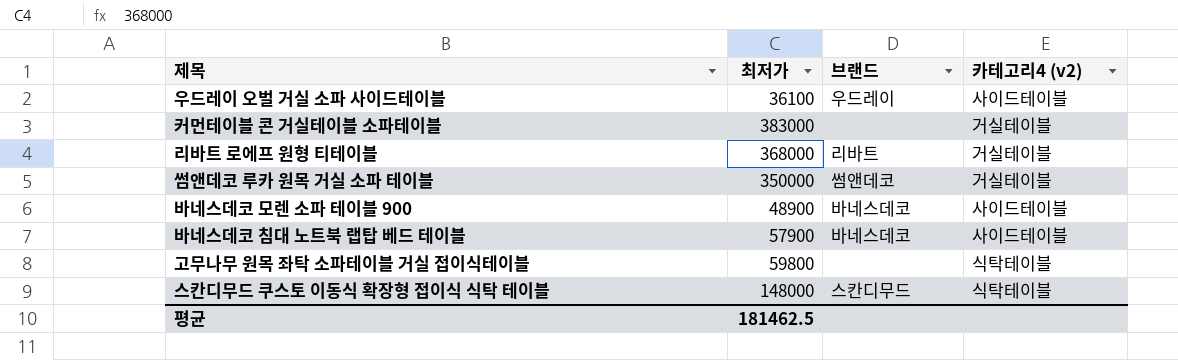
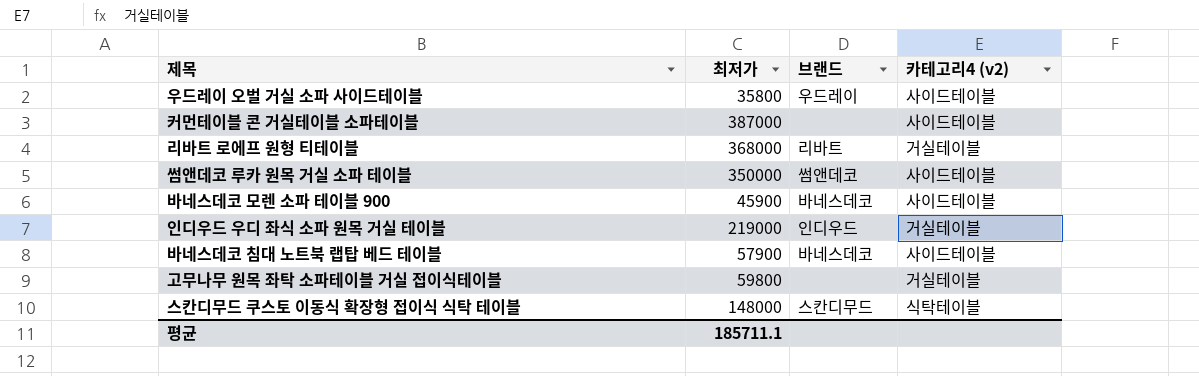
우드레이 오벌 거실 소파 사이드테이블 | 최저가: 36100 -> 35800
커먼테이블 콘 거실테이블 소파테이블 | 최저가: 383000 -> 387000
커먼테이블 콘 거실테이블 소파테이블 | 카테고리4 (v2): 거실테이블 -> 사이드테이블
썸앤데코 루카 원목 거실 소파 테이블 | 카테고리4 (v2): 거실테이블 -> 사이드테이블
바네스데코 모렌 소파 테이블 900 | 최저가: 48900 -> 45900
row 인디우드 우디 좌식 소파 원목 거실 테이블: none -> 219000 | 인디우드 | 거실테이블
고무나무 원목 좌탁 소파테이블 거실 접이식테이블 | 카테고리4 (v2): 식탁테이블 -> 거실테이블
평균 | 최저가: 181462.5 -> 185711.1

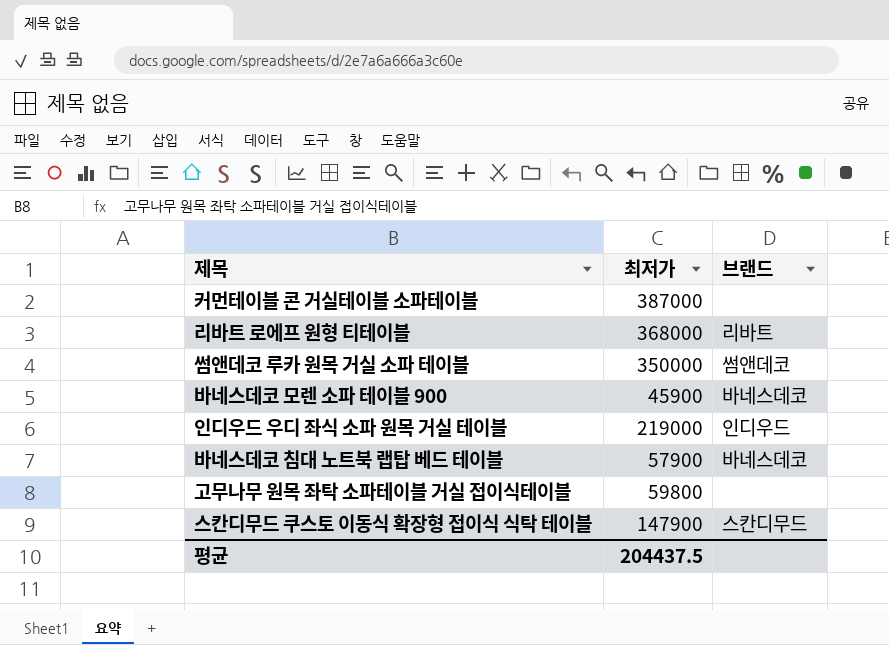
column 카테고리4 (v2) | position: 4 -> none
row 우드레이 오벌 거실 소파 사이드테이블: 35800 | 우드레이 | 사이드테이블 -> none
스칸디무드 쿠스토 이동식 확장형 접이식 식탁 테이블 | 최저가: 148000 -> 147900
평균 | 최저가: 185711.1 -> 204437.5

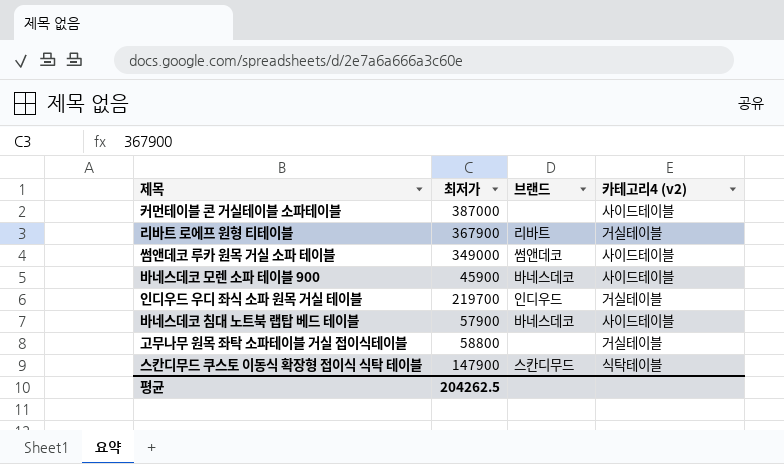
column 카테고리4 (v2) | position: none -> 4
리바트 로에프 원형 티테이블 | 최저가: 368000 -> 367900
썸앤데코 루카 원목 거실 소파 테이블 | 최저가: 350000 -> 349000
인디우드 우디 좌식 소파 원목 거실 테이블 | 최저가: 219000 -> 219700
고무나무 원목 좌탁 소파테이블 거실 접이식테이블 | 최저가: 59800 -> 58800
평균 | 최저가: 204437.5 -> 204262.5

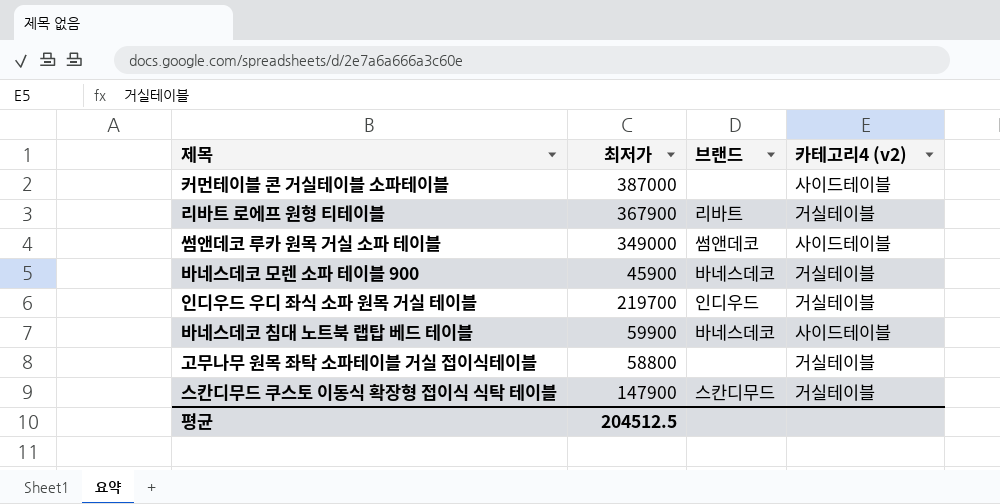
바네스데코 모렌 소파 테이블 900 | 카테고리4 (v2): 사이드테이블 -> 거실테이블
바네스데코 침대 노트북 랩탑 베드 테이블 | 최저가: 57900 -> 59900
스칸디무드 쿠스토 이동식 확장형 접이식 식탁 테이블 | 카테고리4 (v2): 식탁테이블 -> 거실테이블
평균 | 최저가: 204262.5 -> 204512.5

